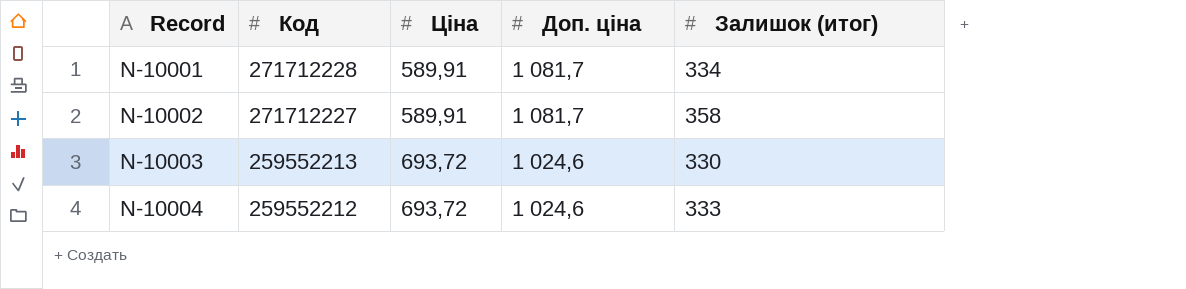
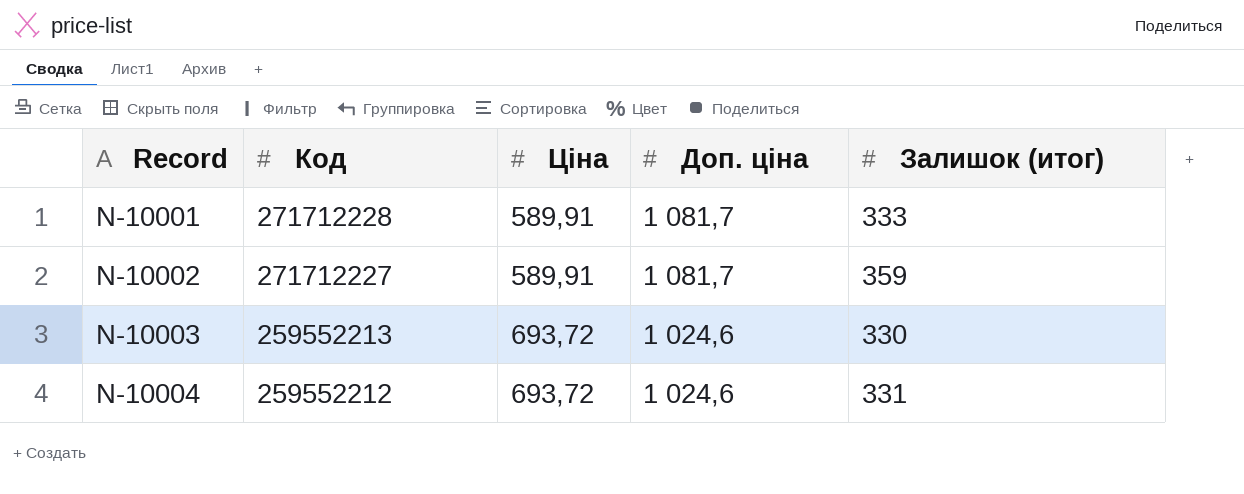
N-10001 | Залишок (итог): 334 -> 333
N-10002 | Залишок (итог): 358 -> 359
N-10004 | Залишок (итог): 333 -> 331

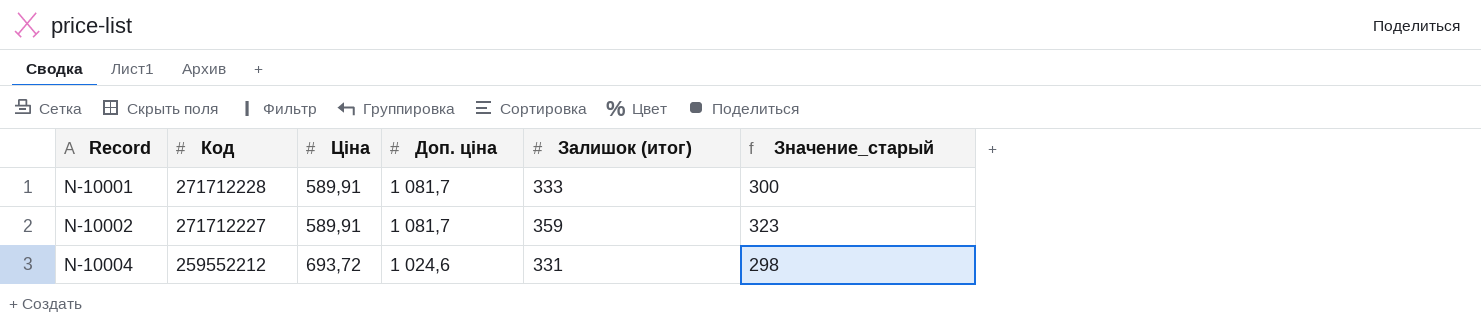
column Значение_старый | formula: none -> [Залишок (итог)] * 0,9
row N-10003: 259552213 | 693,72 | 1 024,6 | 330 -> none

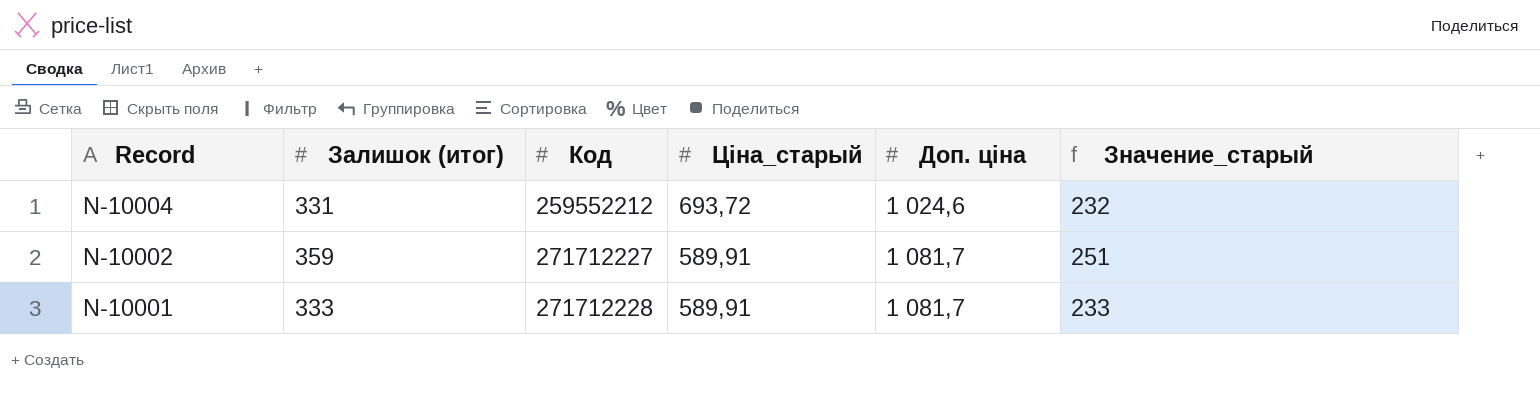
row order: Record ascending -> Record descending
column Залишок (итог) | position: 5 -> 2
column name: Ціна -> Ціна_старый
column Значение_старый | formula: [Залишок (итог)] * 0,9 -> [Залишок (итог)] * 0,7

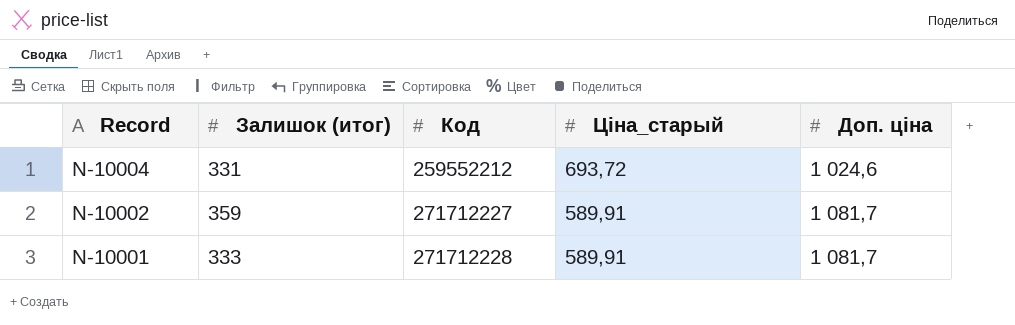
column Значение_старый | formula: [Залишок (итог)] * 0,7 -> none

